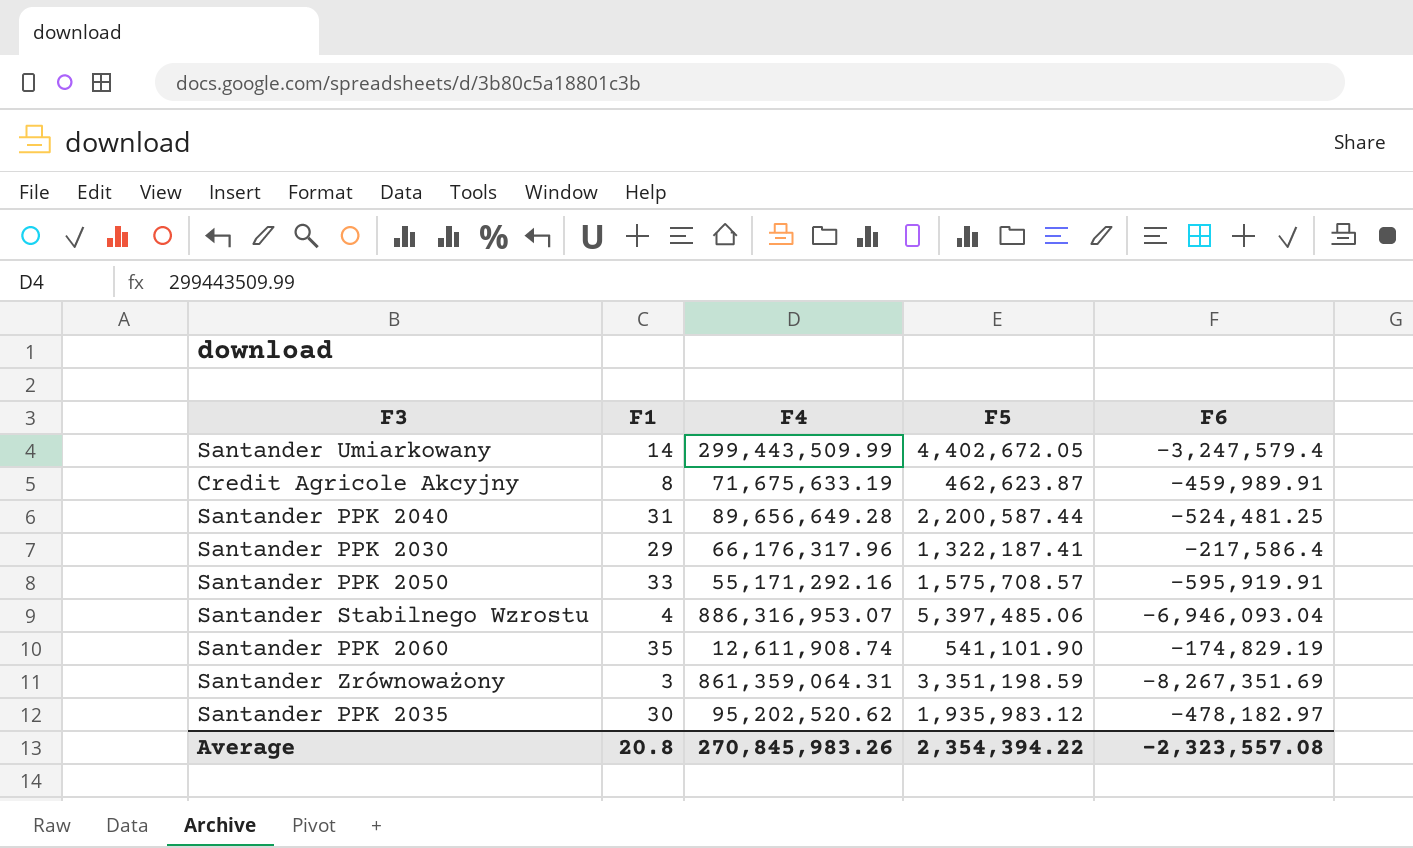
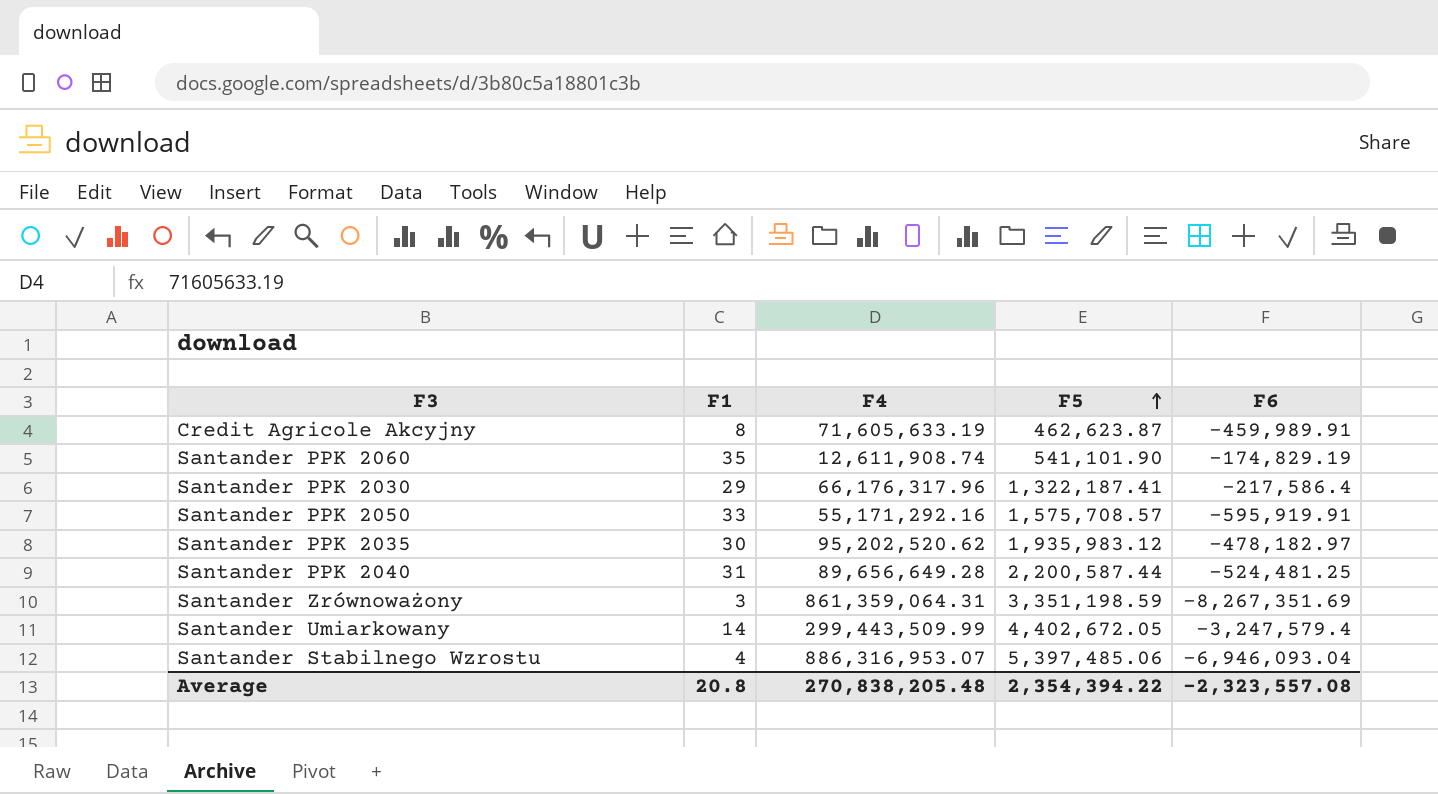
row order: none -> F5 ascending
Credit Agricole Akcyjny | F4: 71,675,633.19 -> 71,605,633.19
Average | F4: 270,845,983.26 -> 270,838,205.48

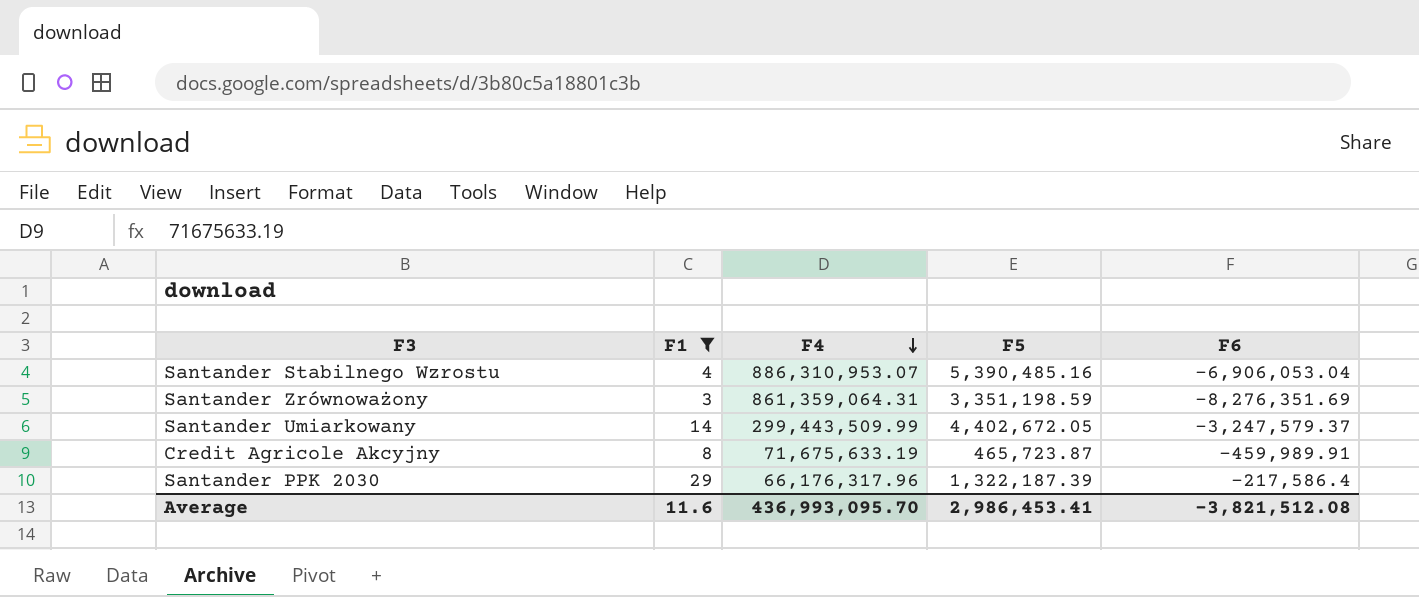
filter: none -> F1 <= 29
row order: F5 ascending -> F4 descending
Santander Stabilnego Wzrostu | F4: 886,316,953.07 -> 886,310,953.07
Santander Stabilnego Wzrostu | F5: 5,397,485.06 -> 5,390,485.16
Santander Stabilnego Wzrostu | F6: -6,946,093.04 -> -6,906,053.04
Santander Zrównoważony | F6: -8,267,351.69 -> -8,276,351.69
Santander Umiarkowany | F6: -3,247,579.4 -> -3,247,579.37
Credit Agricole Akcyjny | F4: 71,605,633.19 -> 71,675,633.19
Credit Agricole Akcyjny | F5: 462,623.87 -> 465,723.87
Santander PPK 2030 | F5: 1,322,187.41 -> 1,322,187.39
Average | F1: 20.8 -> 11.6
Average | F4: 270,838,205.48 -> 436,993,095.70
Average | F5: 2,354,394.22 -> 2,986,453.41
Average | F6: -2,323,557.08 -> -3,821,512.08

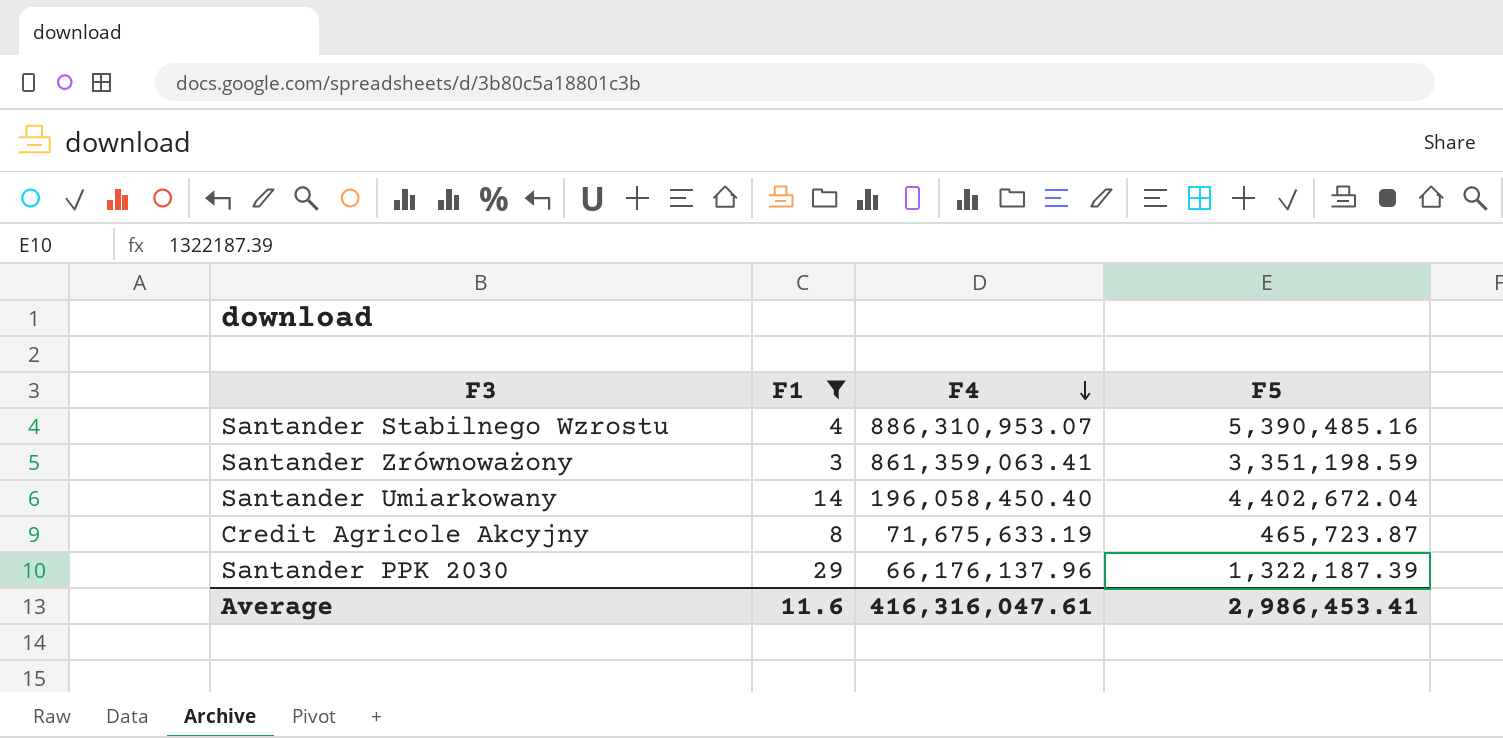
column F6 | position: 5 -> none
Santander Zrównoważony | F4: 861,359,064.31 -> 861,359,063.41
Santander Umiarkowany | F4: 299,443,509.99 -> 196,058,450.40
Santander Umiarkowany | F5: 4,402,672.05 -> 4,402,672.04
Santander PPK 2030 | F4: 66,176,317.96 -> 66,176,137.96
Average | F4: 436,993,095.70 -> 416,316,047.61

